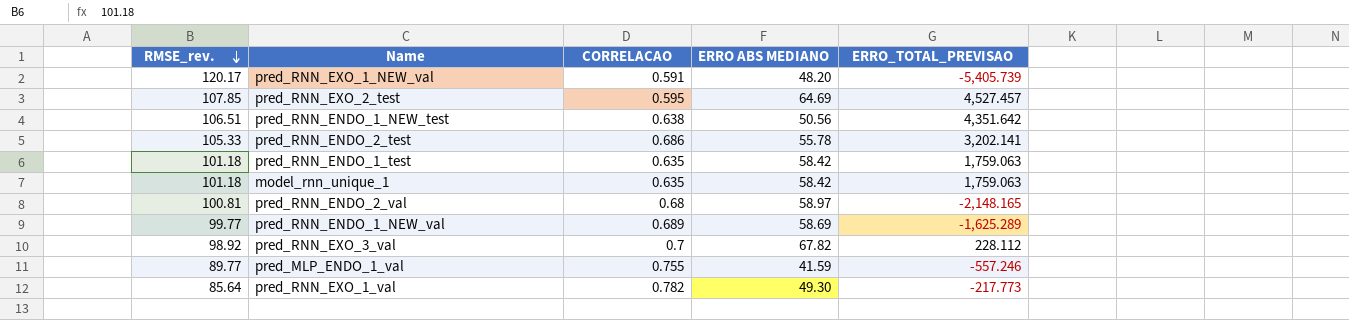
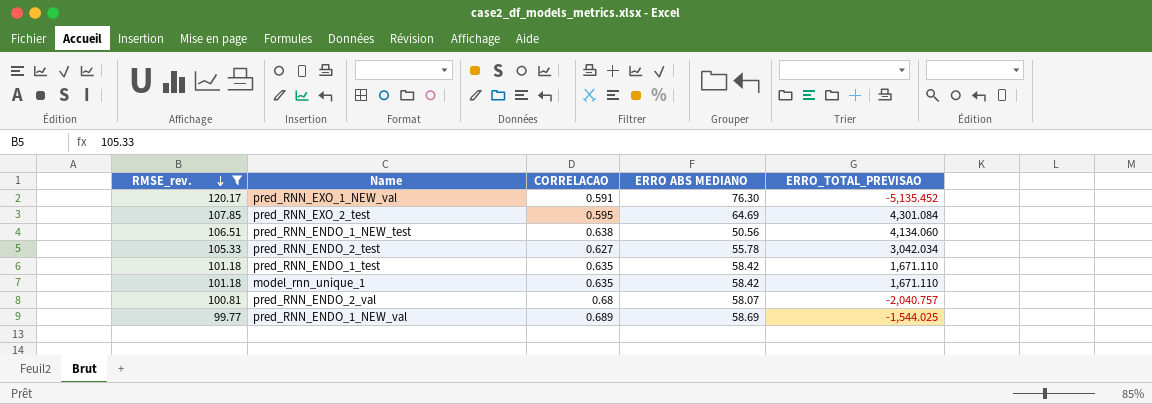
filter: none -> RMSE_rev. >= 99.77
pred_RNN_EXO_1_NEW_val | ERRO ABS MEDIANO: 48.20 -> 76.30
pred_RNN_EXO_1_NEW_val | ERRO_TOTAL_PREVISAO: -5,405.739 -> -5,135.452
pred_RNN_EXO_2_test | ERRO_TOTAL_PREVISAO: 4,527.457 -> 4,301.084
pred_RNN_ENDO_1_NEW_test | ERRO_TOTAL_PREVISAO: 4,351.642 -> 4,134.060
pred_RNN_ENDO_2_test | CORRELACAO: 0.686 -> 0.627
pred_RNN_ENDO_2_test | ERRO_TOTAL_PREVISAO: 3,202.141 -> 3,042.034
pred_RNN_ENDO_1_test | ERRO_TOTAL_PREVISAO: 1,759.063 -> 1,671.110
model_rnn_unique_1 | ERRO_TOTAL_PREVISAO: 1,759.063 -> 1,671.110
pred_RNN_ENDO_2_val | ERRO ABS MEDIANO: 58.97 -> 58.07
pred_RNN_ENDO_2_val | ERRO_TOTAL_PREVISAO: -2,148.165 -> -2,040.757
pred_RNN_ENDO_1_NEW_val | ERRO_TOTAL_PREVISAO: -1,625.289 -> -1,544.025

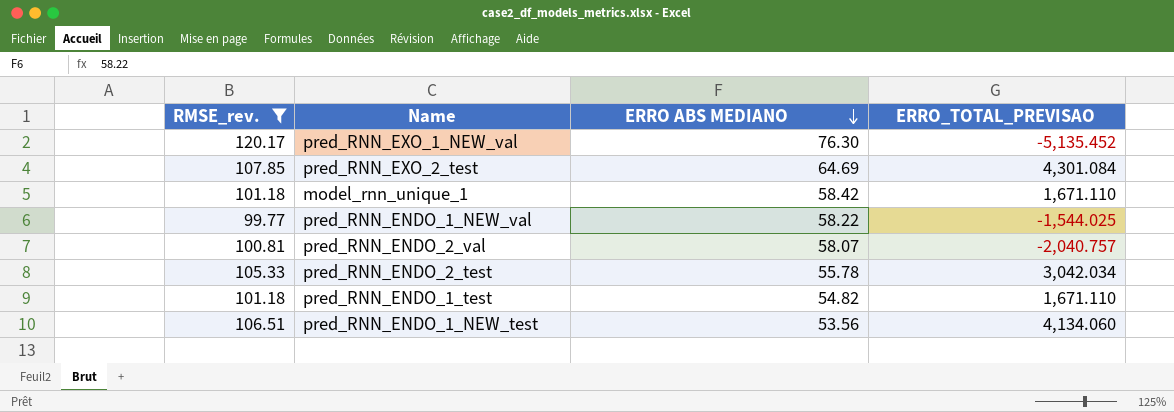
row order: RMSE_rev. descending -> ERRO ABS MEDIANO descending
column CORRELACAO | position: 3 -> none
pred_RNN_ENDO_1_NEW_val | ERRO ABS MEDIANO: 58.69 -> 58.22
pred_RNN_ENDO_1_test | ERRO ABS MEDIANO: 58.42 -> 54.82
pred_RNN_ENDO_1_NEW_test | ERRO ABS MEDIANO: 50.56 -> 53.56

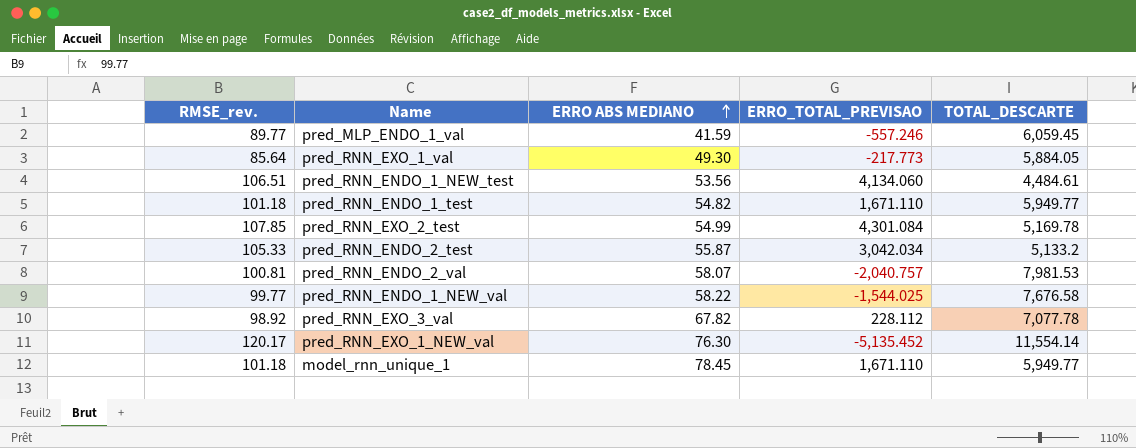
filter: RMSE_rev. >= 99.77 -> none
row order: ERRO ABS MEDIANO descending -> ERRO ABS MEDIANO ascending
column TOTAL_DESCARTE | position: none -> 5
pred_RNN_EXO_2_test | ERRO ABS MEDIANO: 64.69 -> 54.99
pred_RNN_ENDO_2_test | ERRO ABS MEDIANO: 55.78 -> 55.87
model_rnn_unique_1 | ERRO ABS MEDIANO: 58.42 -> 78.45

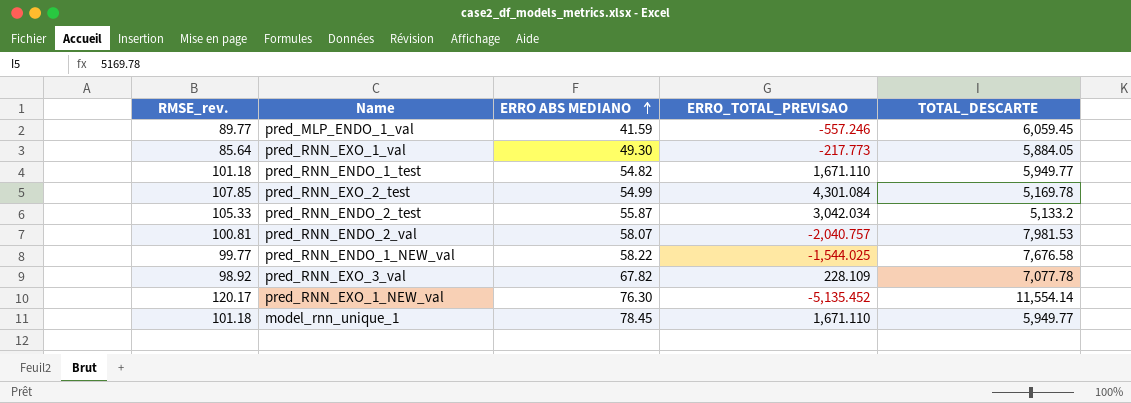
row pred_RNN_ENDO_1_NEW_test: 106.51 | 53.56 | 4,134.060 | 4,484.61 -> none
pred_RNN_EXO_3_val | ERRO_TOTAL_PREVISAO: 228.112 -> 228.109

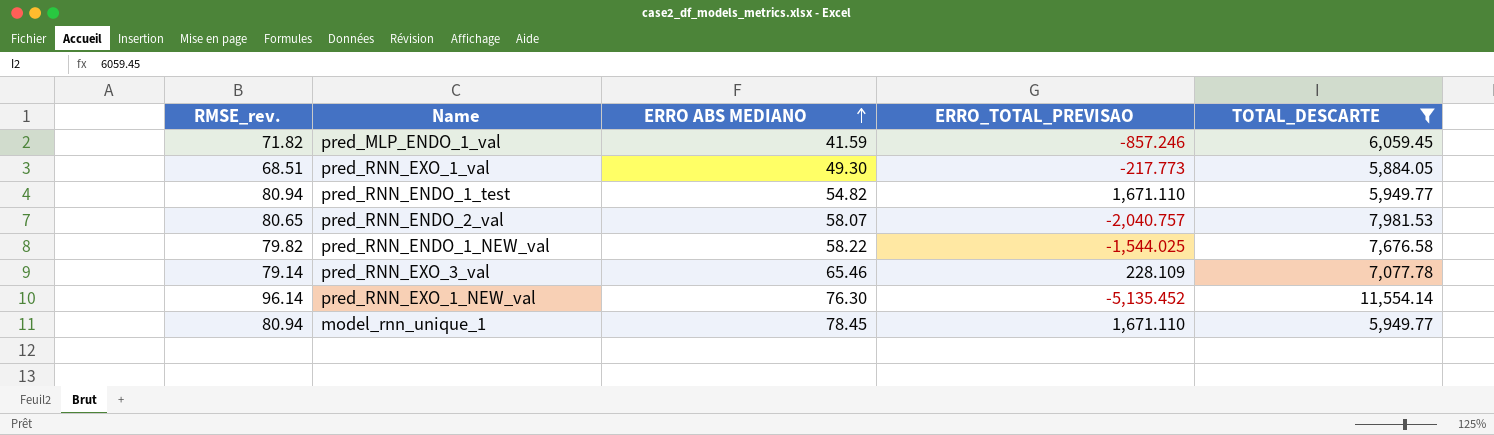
filter: none -> TOTAL_DESCARTE >= 5,884.05
pred_MLP_ENDO_1_val | RMSE_rev.: 89.77 -> 71.82
pred_MLP_ENDO_1_val | ERRO_TOTAL_PREVISAO: -557.246 -> -857.246
pred_RNN_EXO_1_val | RMSE_rev.: 85.64 -> 68.51
pred_RNN_ENDO_1_test | RMSE_rev.: 101.18 -> 80.94
pred_RNN_ENDO_2_val | RMSE_rev.: 100.81 -> 80.65
pred_RNN_ENDO_1_NEW_val | RMSE_rev.: 99.77 -> 79.82
pred_RNN_EXO_3_val | RMSE_rev.: 98.92 -> 79.14
pred_RNN_EXO_3_val | ERRO ABS MEDIANO: 67.82 -> 65.46
pred_RNN_EXO_1_NEW_val | RMSE_rev.: 120.17 -> 96.14
model_rnn_unique_1 | RMSE_rev.: 101.18 -> 80.94

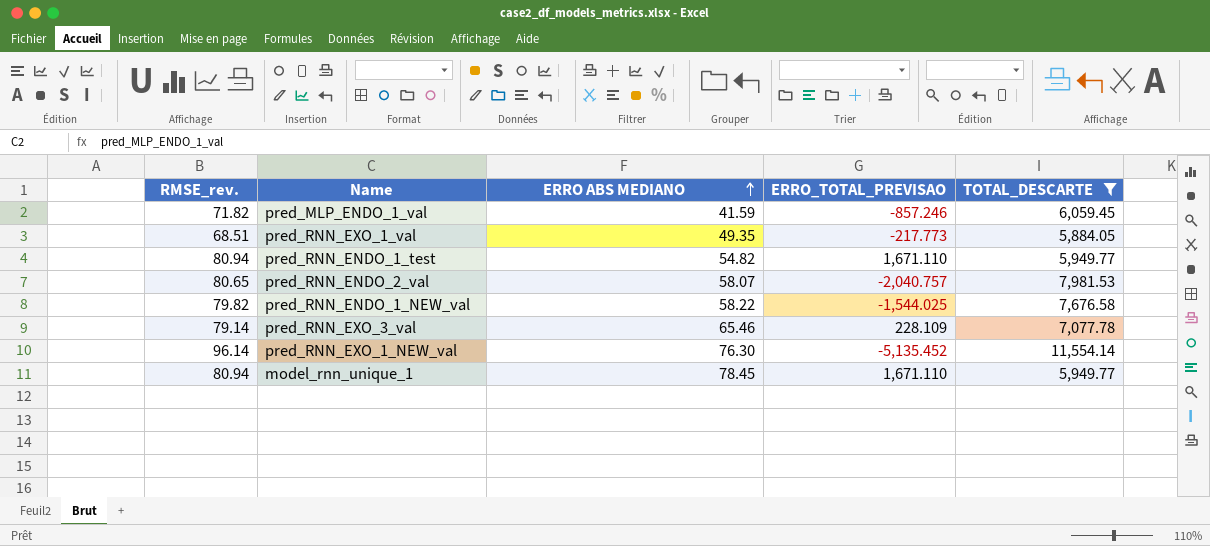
pred_RNN_EXO_1_val | ERRO ABS MEDIANO: 49.30 -> 49.35

